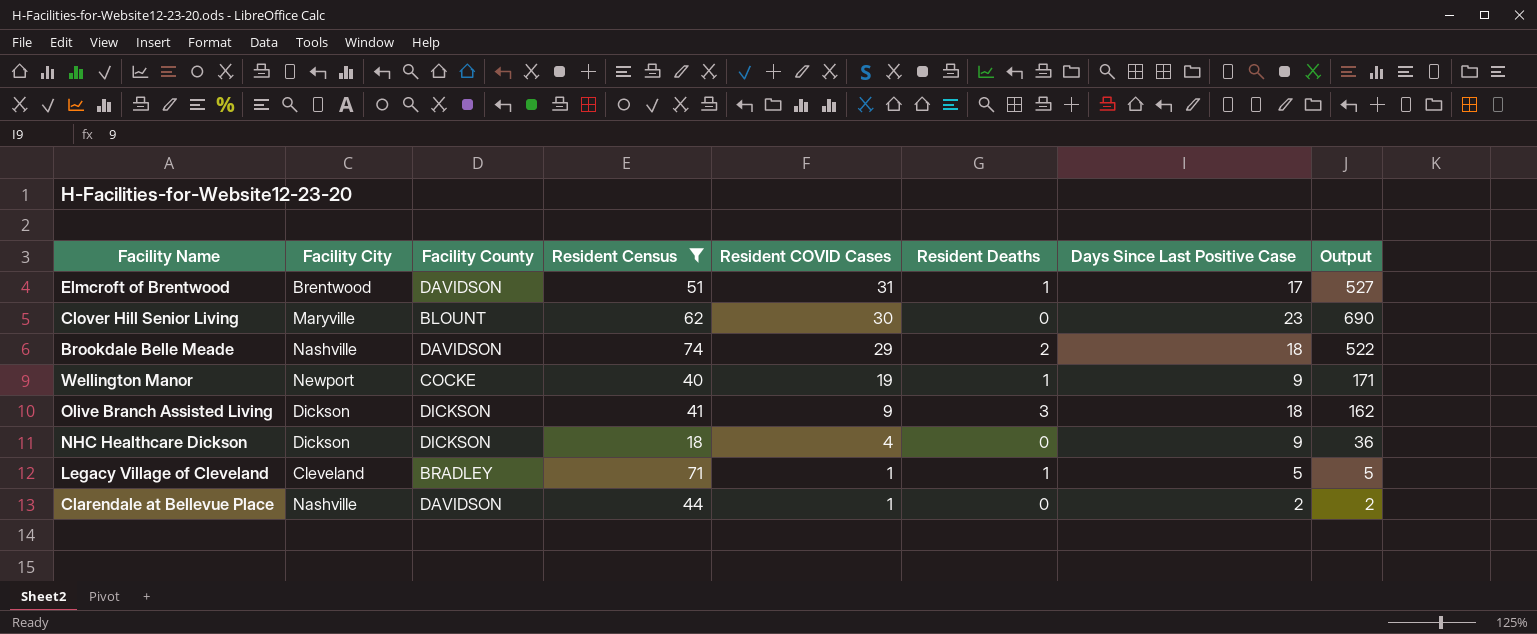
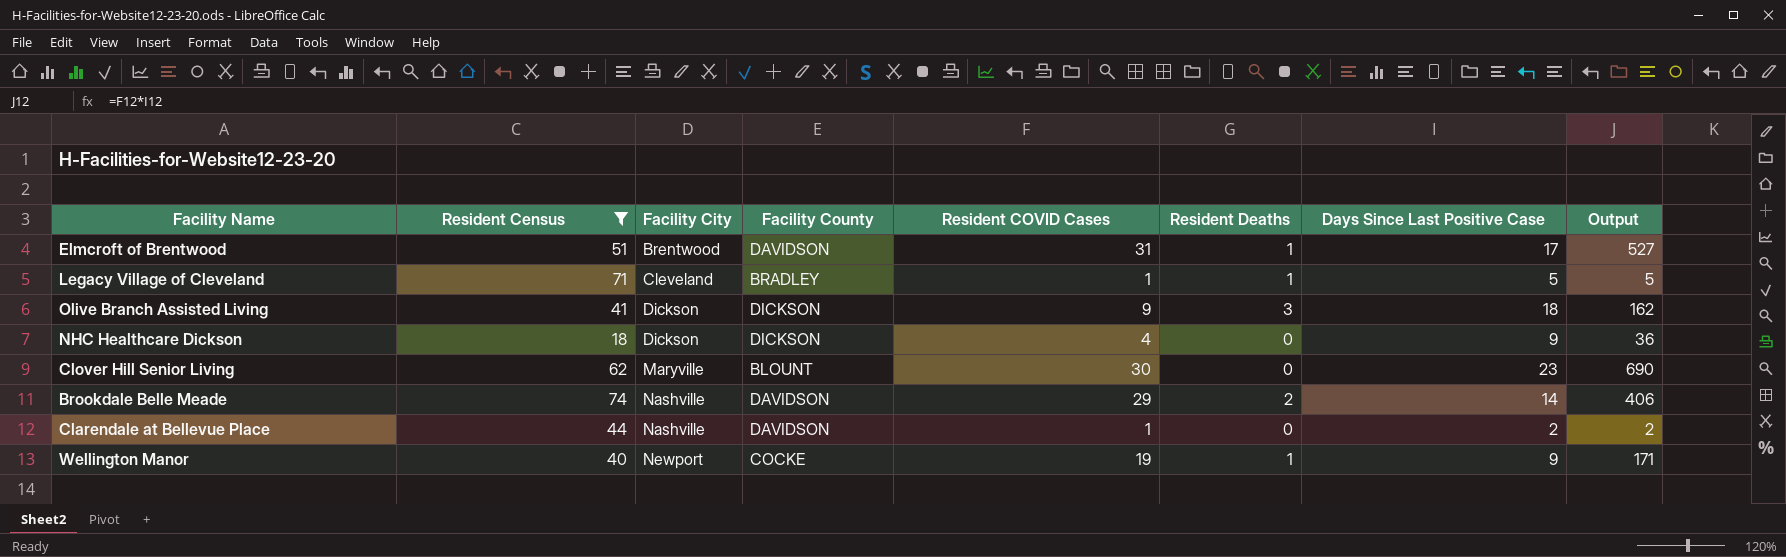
row order: Resident COVID Cases descending -> Facility City ascending
column Resident Census | position: 4 -> 2
Brookdale Belle Meade | Days Since Last Positive Case: 18 -> 14
Brookdale Belle Meade | Output: 522 -> 406

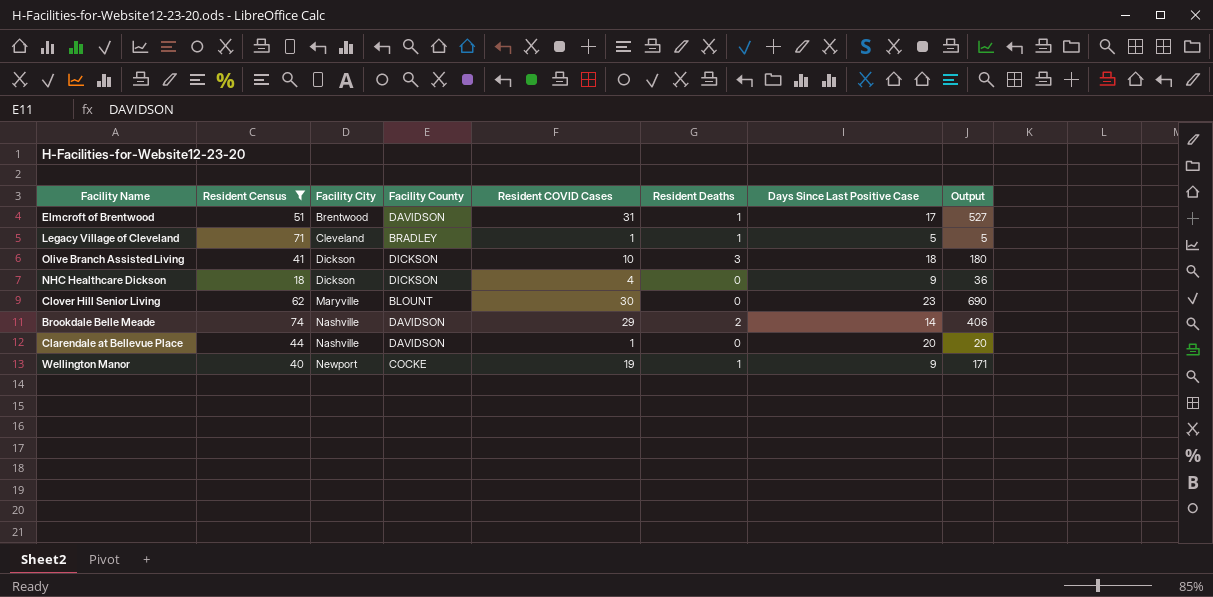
Olive Branch Assisted Living | Resident COVID Cases: 9 -> 10
Olive Branch Assisted Living | Output: 162 -> 180
Clarendale at Bellevue Place | Days Since Last Positive Case: 2 -> 20
Clarendale at Bellevue Place | Output: 2 -> 20

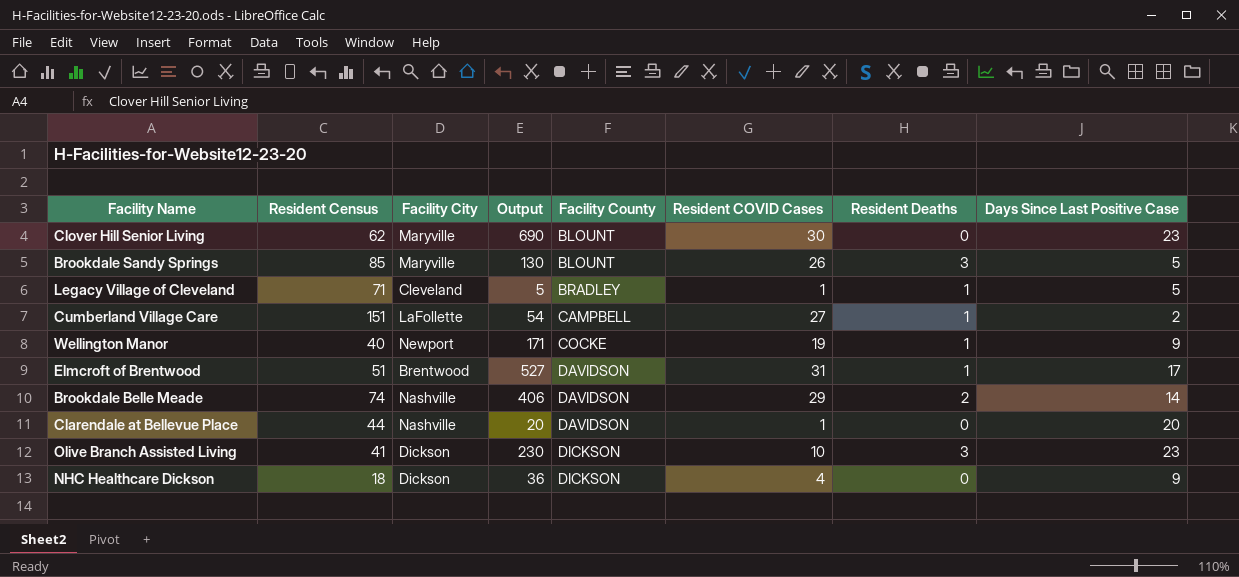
filter: Resident Census <= 74 -> none
row order: Facility City ascending -> Facility County ascending
column Output | position: 8 -> 4
Olive Branch Assisted Living | Output: 180 -> 230
Olive Branch Assisted Living | Days Since Last Positive Case: 18 -> 23

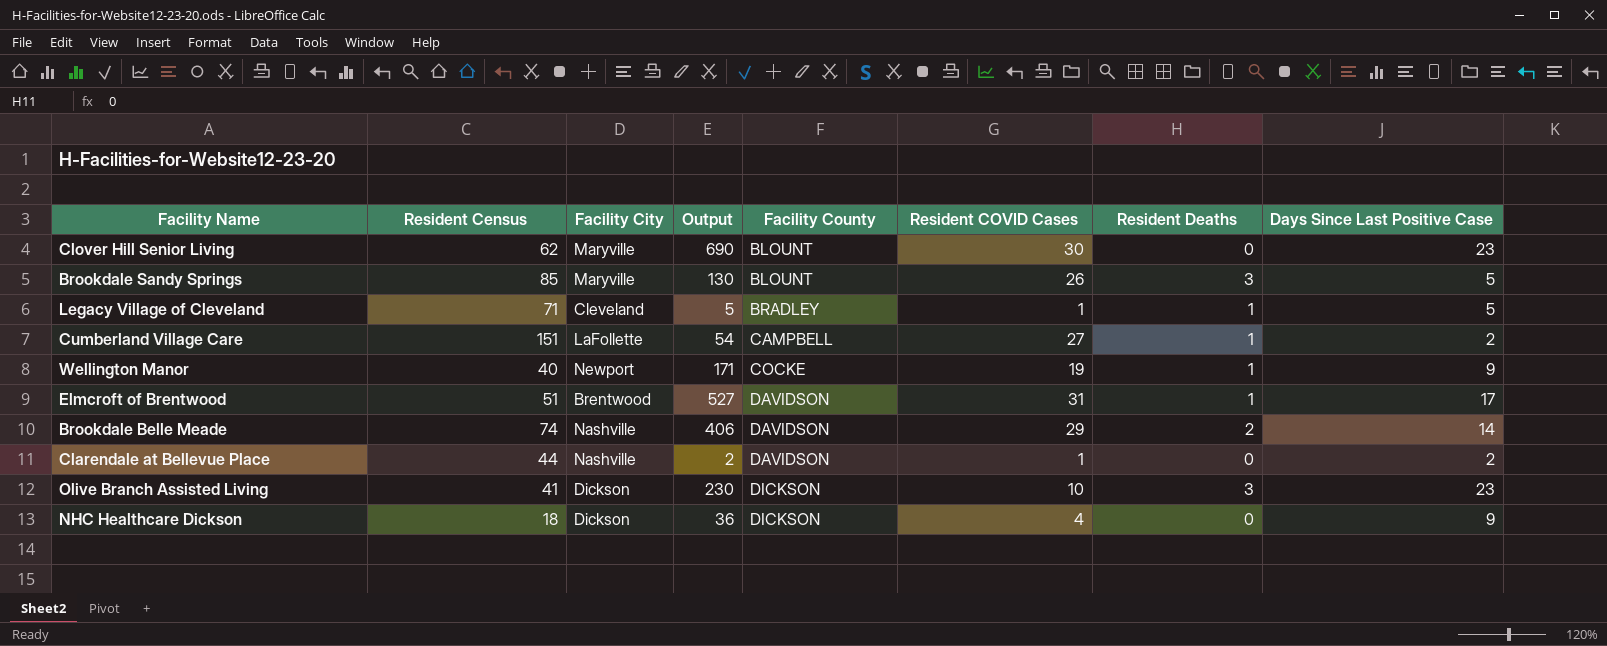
Clarendale at Bellevue Place | Output: 20 -> 2
Clarendale at Bellevue Place | Days Since Last Positive Case: 20 -> 2

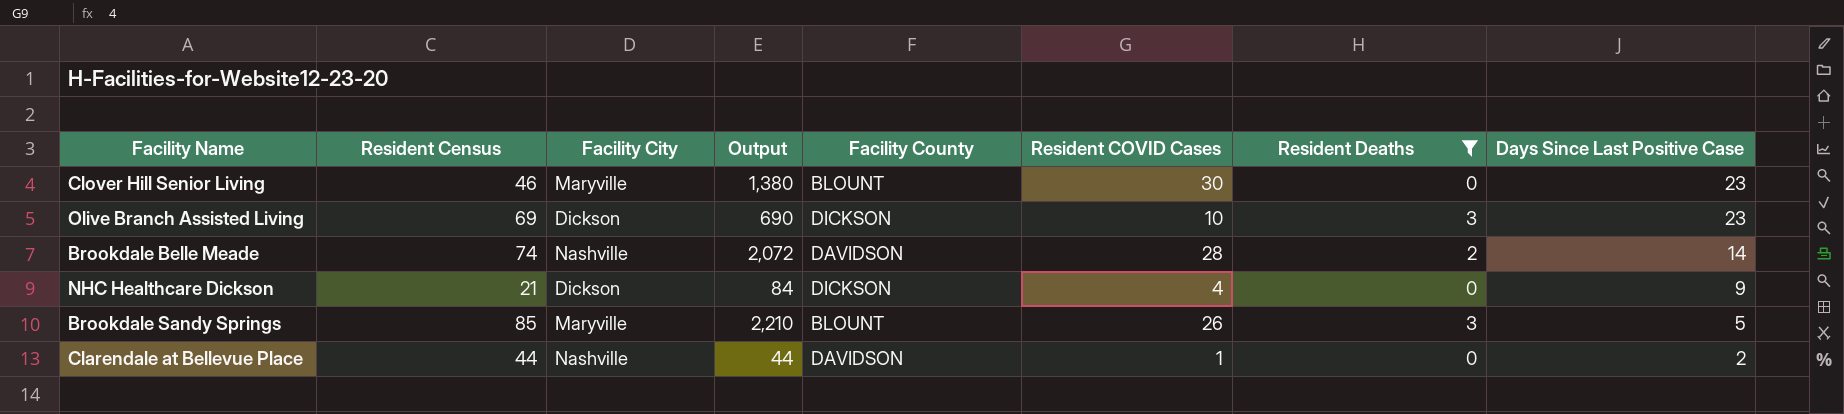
filter: none -> Resident Deaths != 1
row order: Facility County ascending -> Days Since Last Positive Case descending
column Output | formula: [Resident COVID Cases] * [Days Since Last Positive Case] -> [Resident Census] * [Resident COVID Cases]
Clover Hill Senior Living | Resident Census: 62 -> 46
Olive Branch Assisted Living | Resident Census: 41 -> 69
Brookdale Belle Meade | Resident COVID Cases: 29 -> 28
NHC Healthcare Dickson | Resident Census: 18 -> 21

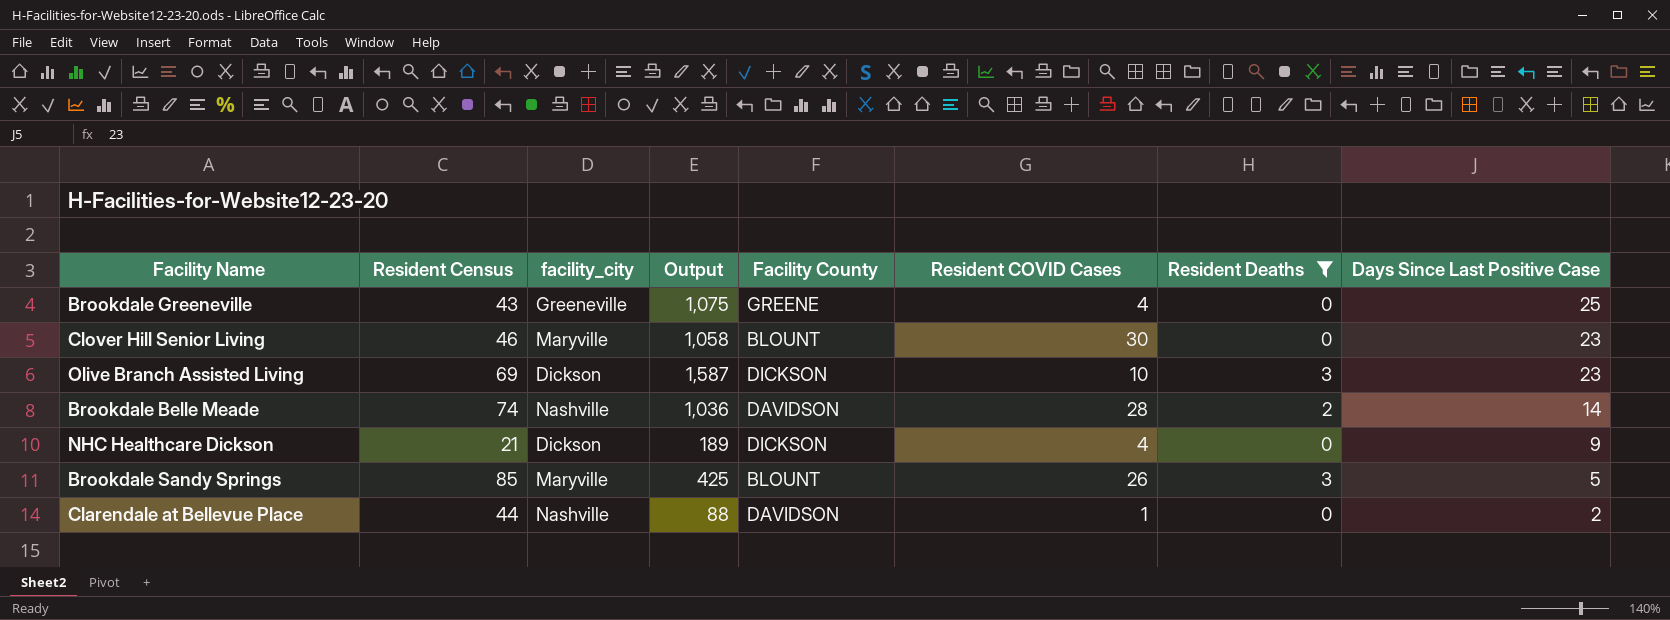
column name: Facility City -> facility_city
column Output | formula: [Resident Census] * [Resident COVID Cases] -> [Resident Census] * [Days Since Last Positive Case]
row Brookdale Greeneville: none -> 43 | Greeneville | 1,075 | GREENE | 4 | 0 | 25

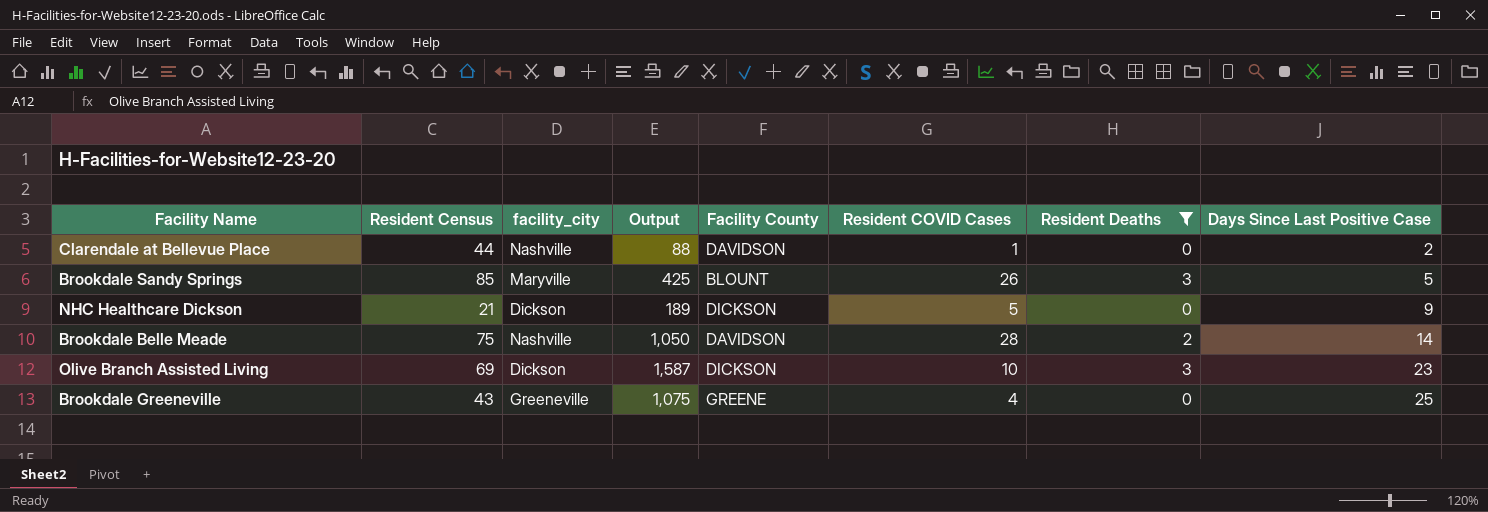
row order: Days Since Last Positive Case descending -> Days Since Last Positive Case ascending
row Clover Hill Senior Living: 46 | Maryville | 1,058 | BLOUNT | 30 | 0 | 23 -> none
NHC Healthcare Dickson | Resident COVID Cases: 4 -> 5
Brookdale Belle Meade | Resident Census: 74 -> 75
Brookdale Belle Meade | Output: 1,036 -> 1,050

